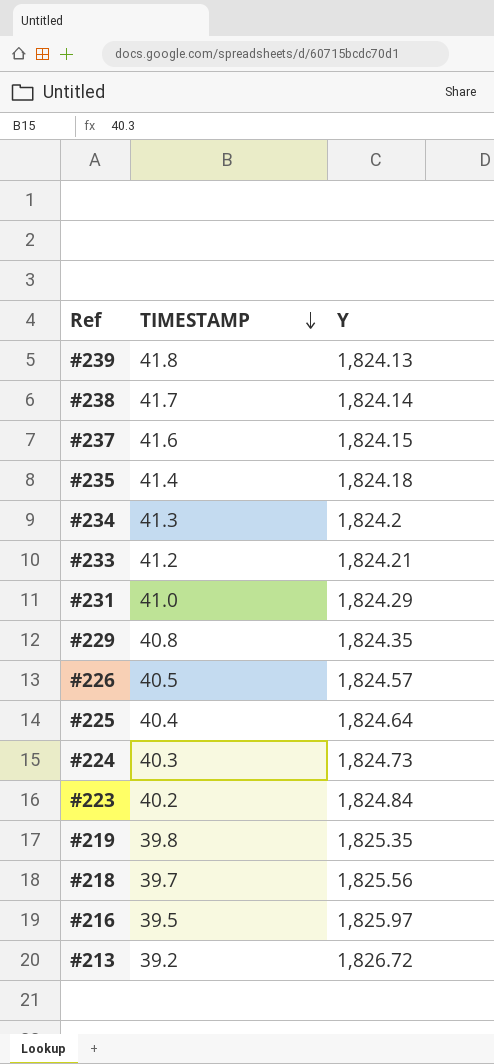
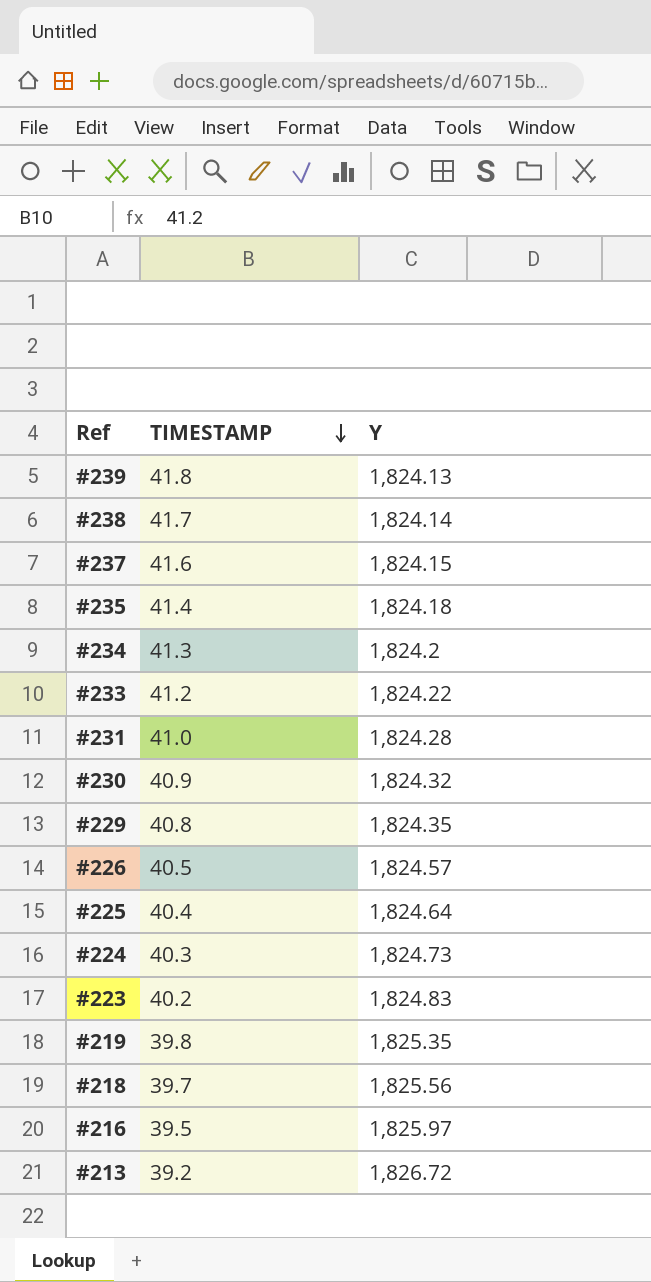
#233 | Y: 1,824.21 -> 1,824.22
#231 | Y: 1,824.29 -> 1,824.28
row #230: none -> 40.9 | 1,824.32
#223 | Y: 1,824.84 -> 1,824.83

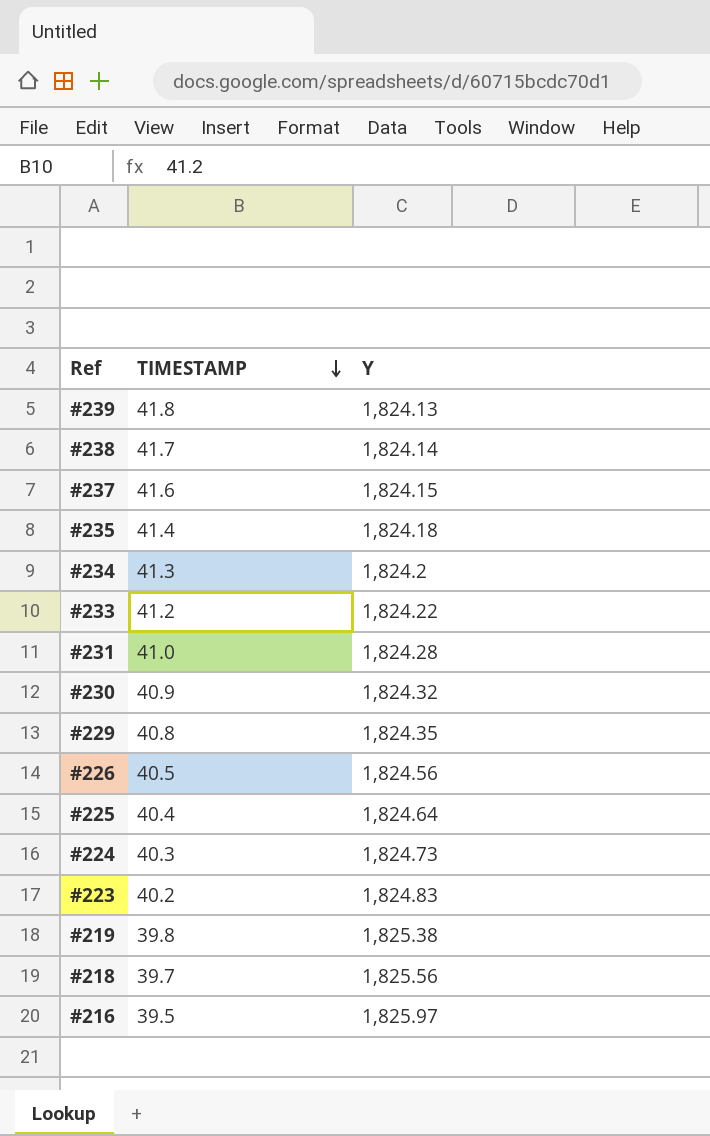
row #213: 39.2 | 1,826.72 -> none
#226 | Y: 1,824.57 -> 1,824.56
#219 | Y: 1,825.35 -> 1,825.38

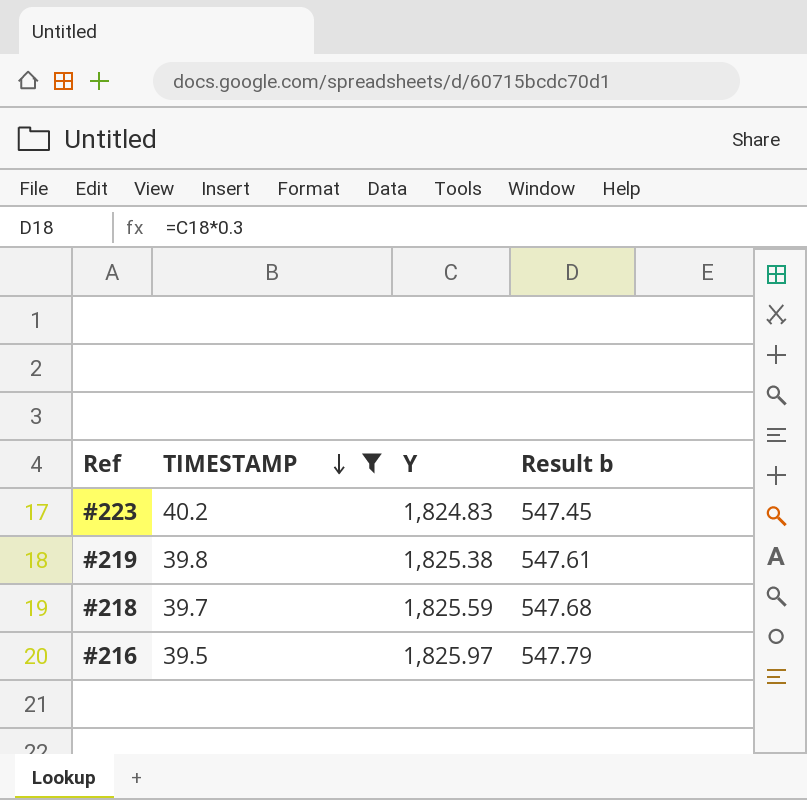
filter: none -> TIMESTAMP <= 40.2
column Result b | formula: none -> [Y] * 0.3
#218 | Y: 1,825.56 -> 1,825.59

